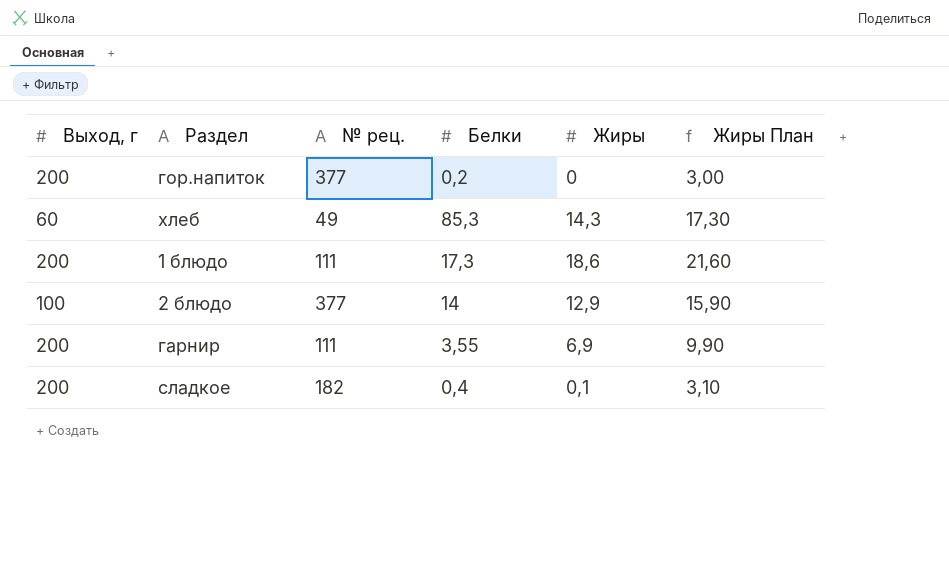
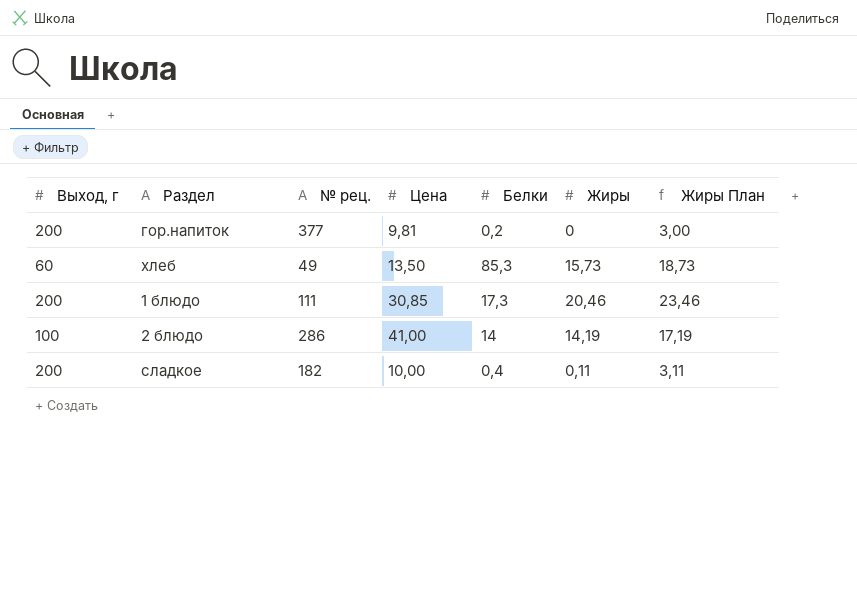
column Цена | position: none -> 4
row гарнир: 200 | 111 | 3,55 | 6,9 | 9,90 -> none
хлеб | Жиры: 14,3 -> 15,73
хлеб | Жиры План: 17,30 -> 18,73
1 блюдо | Жиры: 18,6 -> 20,46
1 блюдо | Жиры План: 21,60 -> 23,46
2 блюдо | № рец.: 377 -> 286
2 блюдо | Жиры: 12,9 -> 14,19
2 блюдо | Жиры План: 15,90 -> 17,19
сладкое | Жиры: 0,1 -> 0,11
сладкое | Жиры План: 3,10 -> 3,11

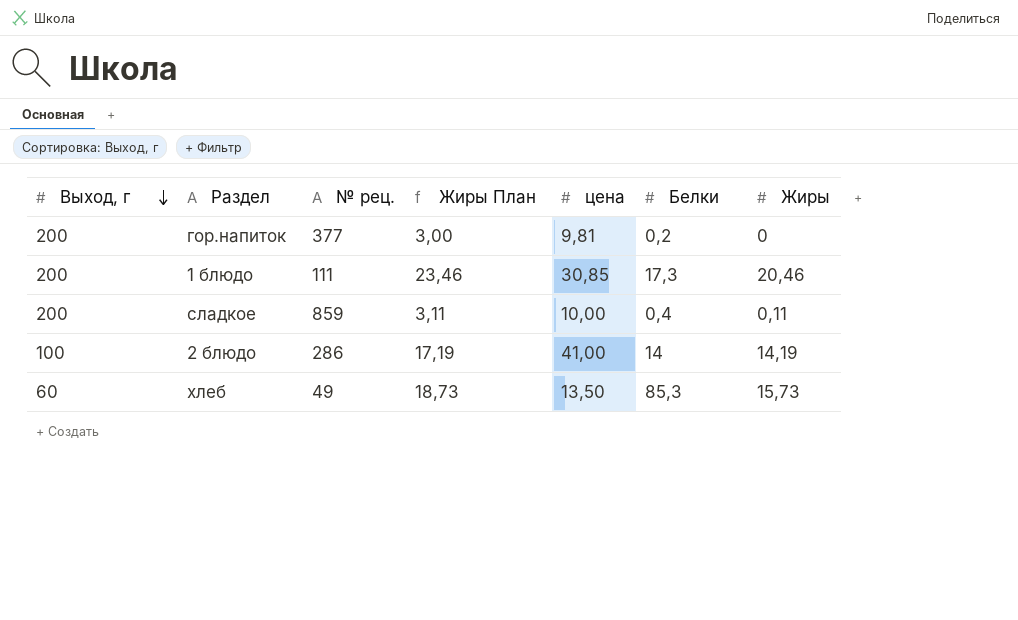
row order: none -> Выход, г descending
column Жиры План | position: 7 -> 4
column name: Цена -> цена
сладкое | № рец.: 182 -> 859

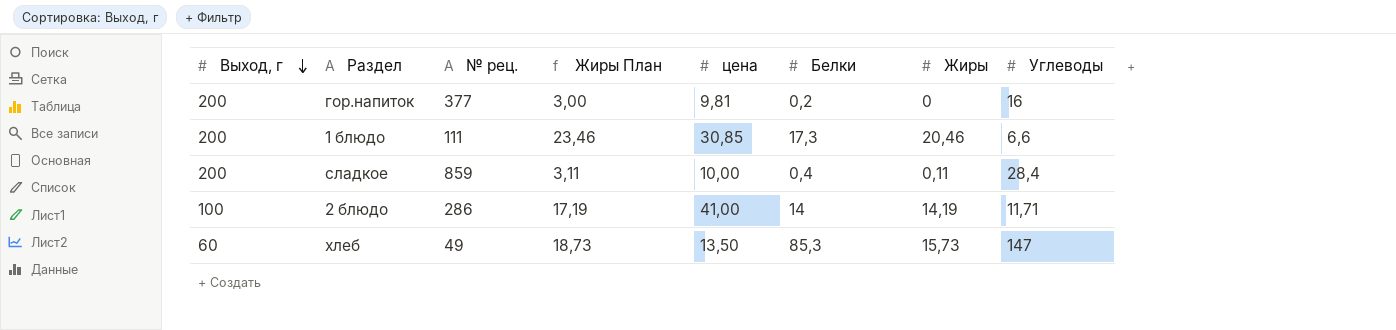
column Углеводы | position: none -> 8

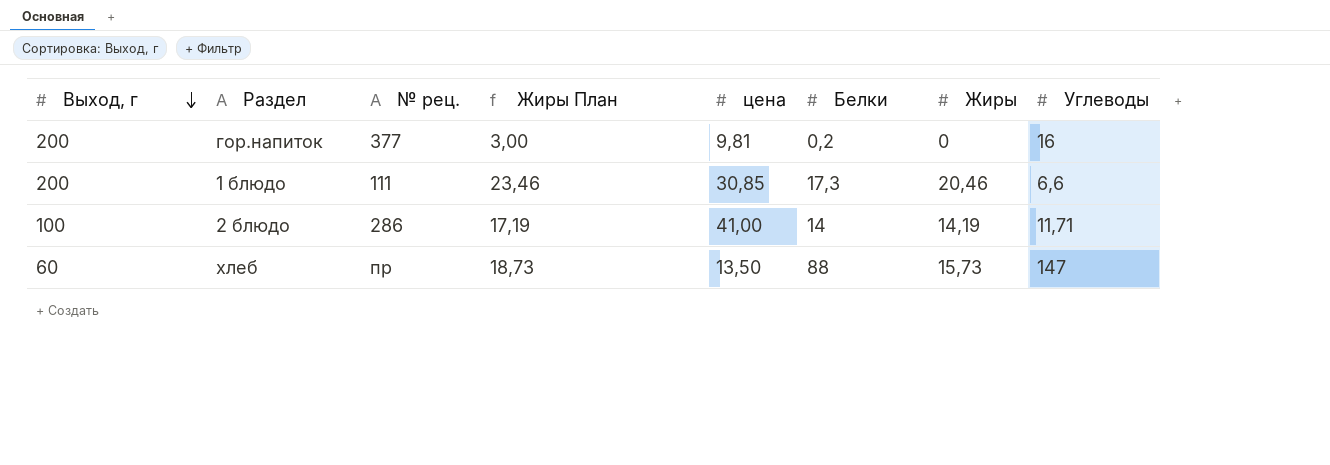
row сладкое: 200 | 859 | 3,11 | 10,00 | 0,4 | 0,11 | 28,4 -> none
хлеб | № рец.: 49 -> пр
хлеб | Белки: 85,3 -> 88

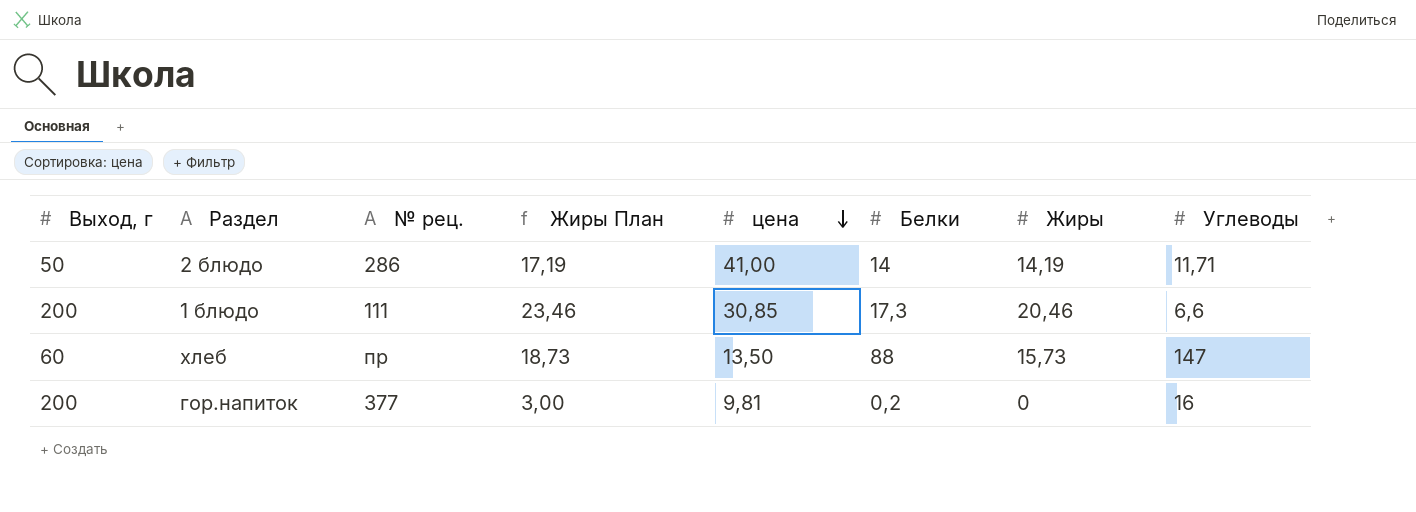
row order: Выход, г descending -> цена descending
2 блюдо | Выход, г: 100 -> 50

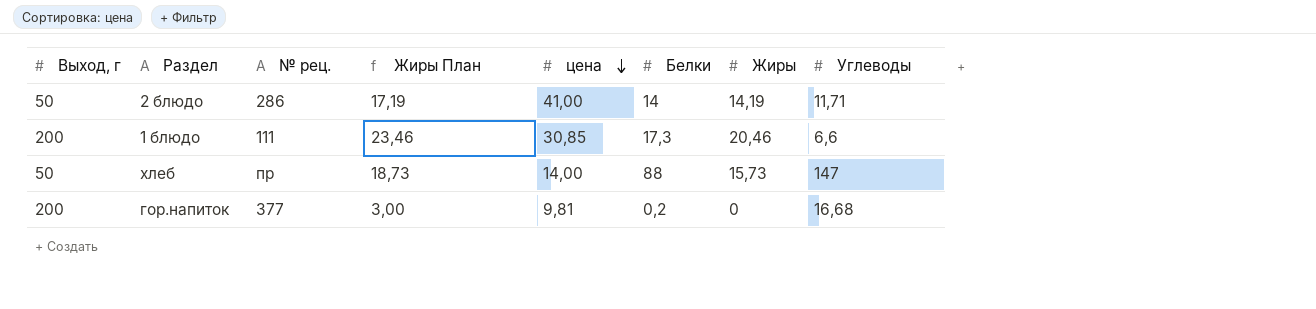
хлеб | Выход, г: 60 -> 50
хлеб | цена: 13,50 -> 14,00
гор.напиток | Углеводы: 16 -> 16,68

